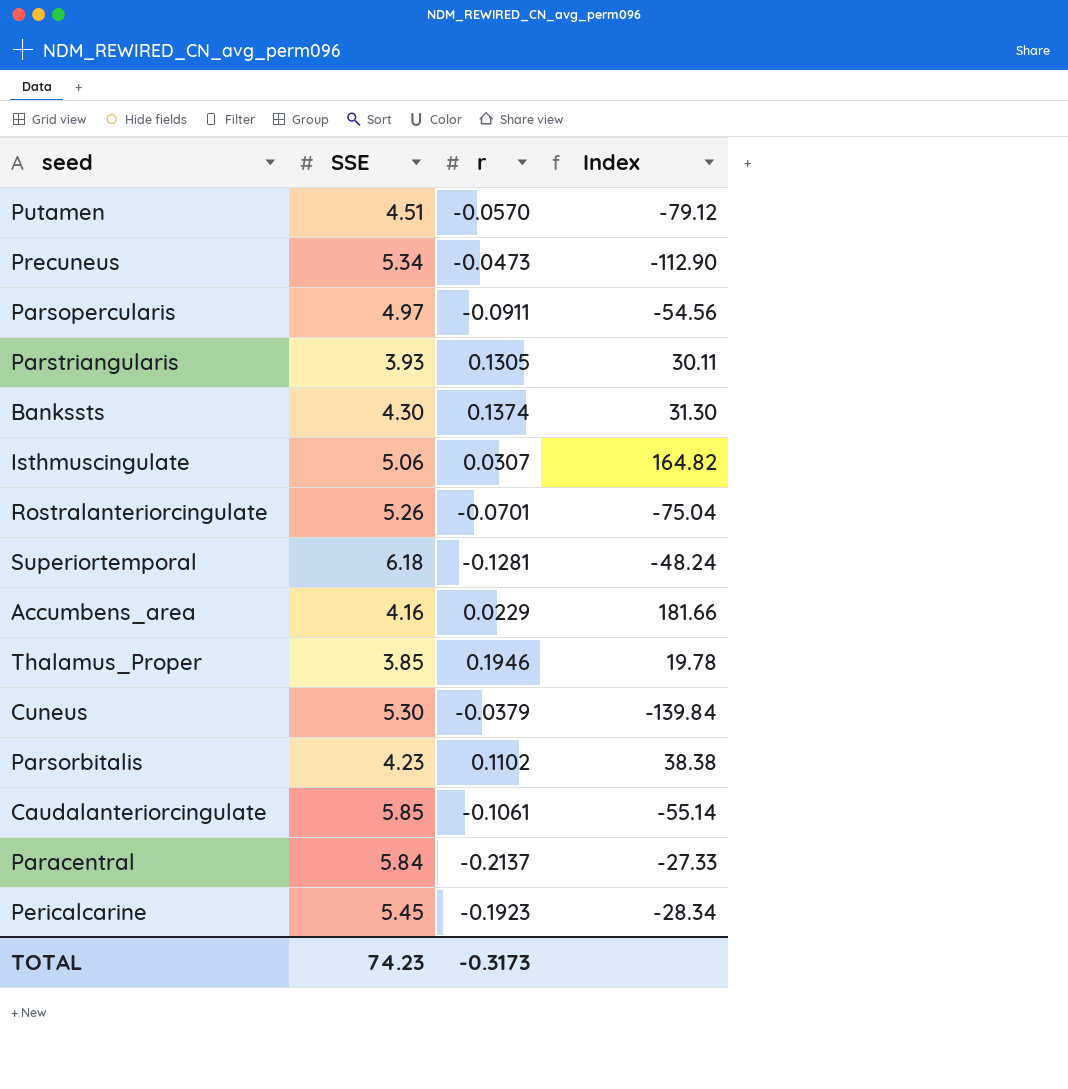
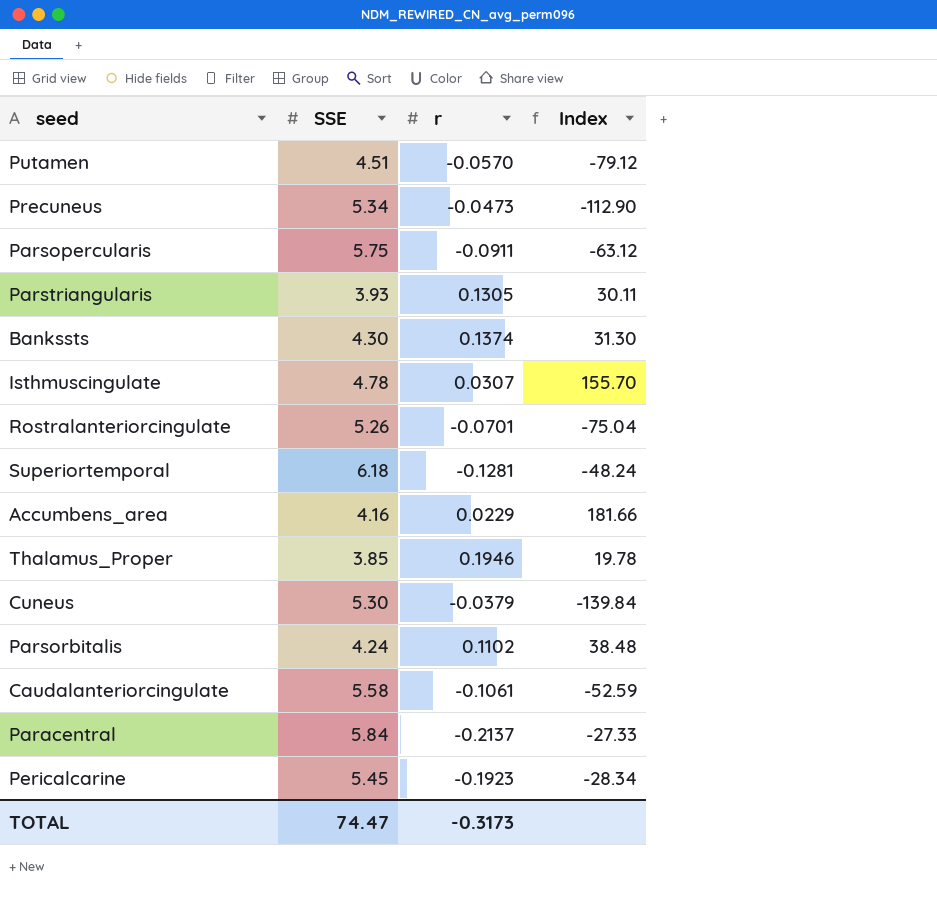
Parsopercularis | SSE: 4.97 -> 5.75
Parsopercularis | Index: -54.56 -> -63.12
Isthmuscingulate | SSE: 5.06 -> 4.78
Isthmuscingulate | Index: 164.82 -> 155.70
Parsorbitalis | SSE: 4.23 -> 4.24
Parsorbitalis | Index: 38.38 -> 38.48
Caudalanteriorcingulate | SSE: 5.85 -> 5.58
Caudalanteriorcingulate | Index: -55.14 -> -52.59
TOTAL | SSE: 74.23 -> 74.47

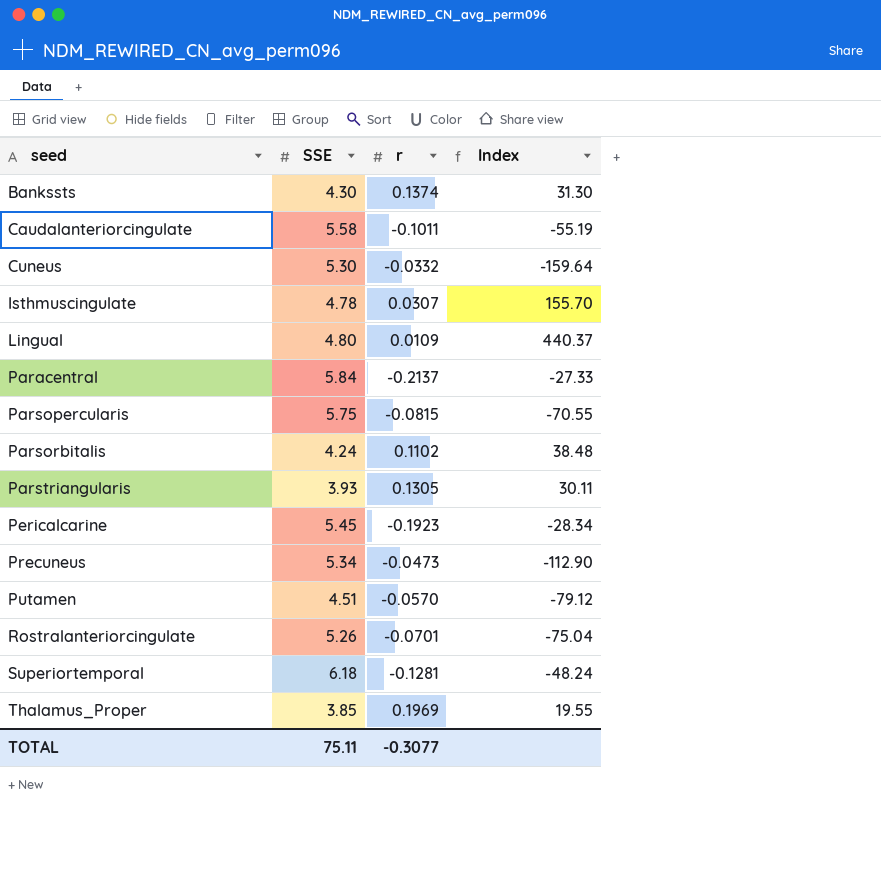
row order: none -> seed ascending
row Accumbens_area: 4.16 | 0.0229 | 181.66 -> none
Caudalanteriorcingulate | r: -0.1061 -> -0.1011
Caudalanteriorcingulate | Index: -52.59 -> -55.19
Cuneus | r: -0.0379 -> -0.0332
Cuneus | Index: -139.84 -> -159.64
row Lingual: none -> 4.80 | 0.0109 | 440.37
Parsopercularis | r: -0.0911 -> -0.0815
Parsopercularis | Index: -63.12 -> -70.55
Thalamus_Proper | r: 0.1946 -> 0.1969
Thalamus_Proper | Index: 19.78 -> 19.55
TOTAL | SSE: 74.47 -> 75.11
TOTAL | r: -0.3173 -> -0.3077

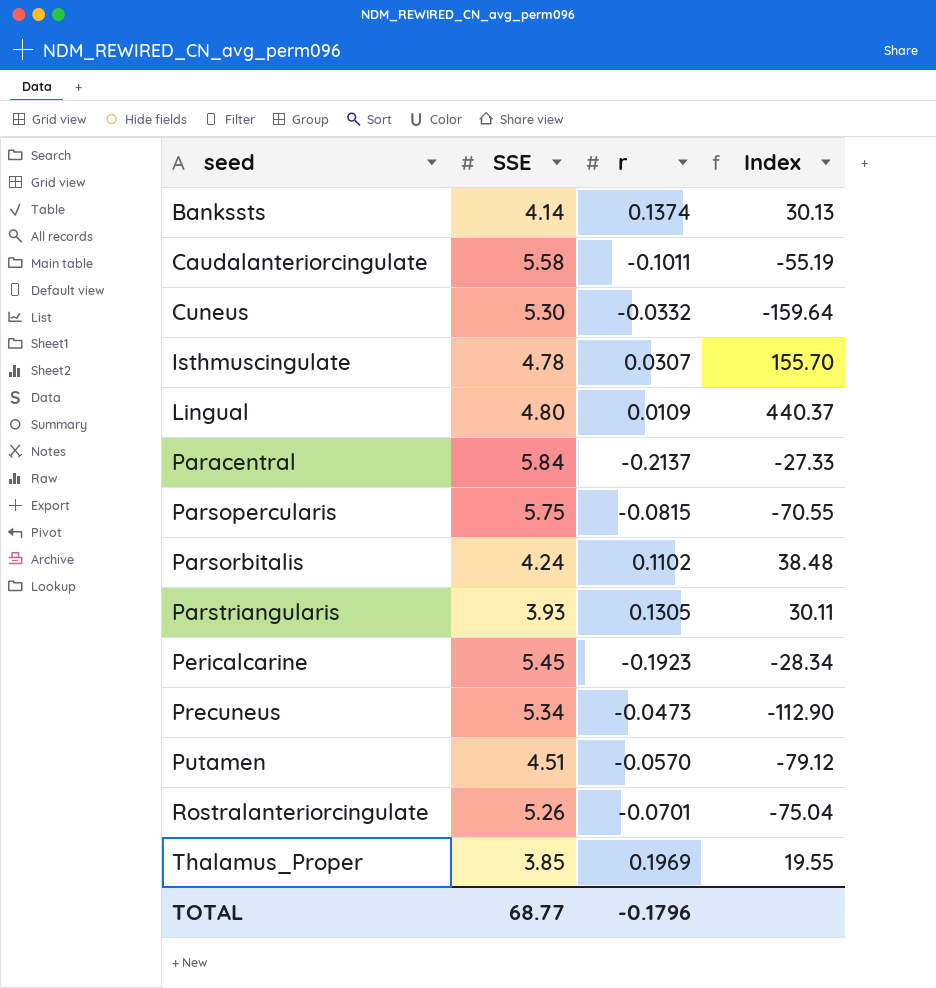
row Superiortemporal: 6.18 | -0.1281 | -48.24 -> none
Bankssts | SSE: 4.30 -> 4.14
Bankssts | Index: 31.30 -> 30.13
TOTAL | SSE: 75.11 -> 68.77
TOTAL | r: -0.3077 -> -0.1796

